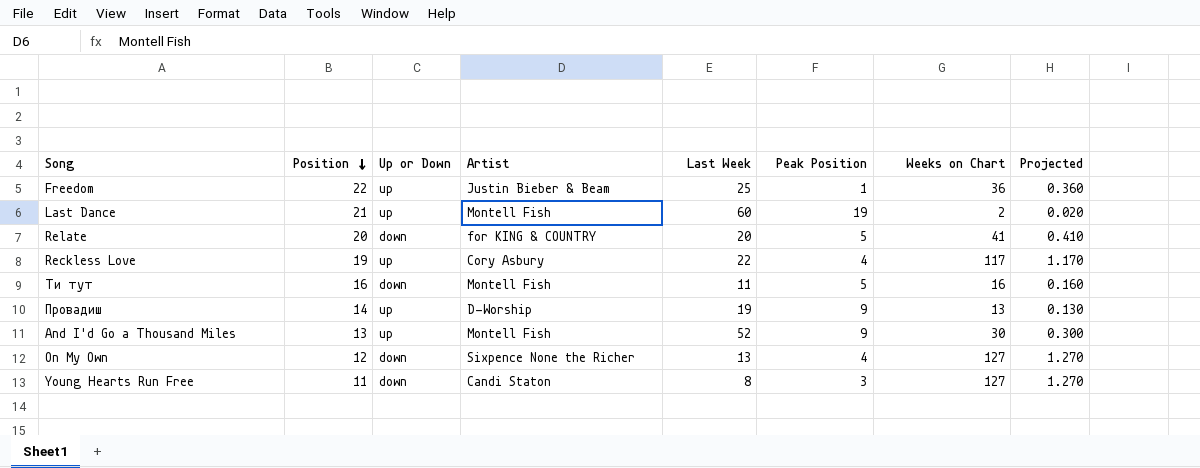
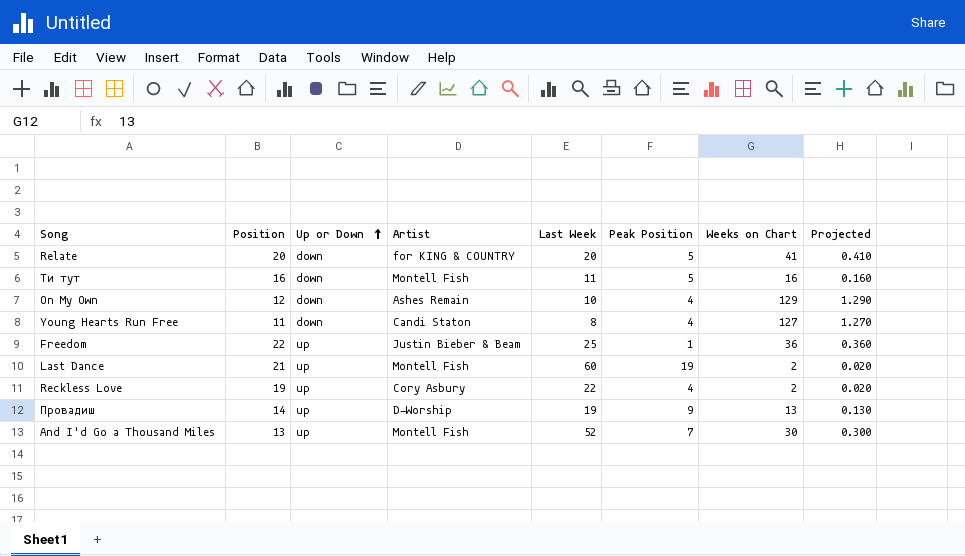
row order: Position descending -> Up or Down ascending
On My Own | Artist: Sixpence None the Richer -> Ashes Remain
On My Own | Last Week: 13 -> 10
On My Own | Weeks on Chart: 127 -> 129
On My Own | Projected: 1.270 -> 1.290
Young Hearts Run Free | Peak Position: 3 -> 4
Reckless Love | Weeks on Chart: 117 -> 2
Reckless Love | Projected: 1.170 -> 0.020
And I'd Go a Thousand Miles | Peak Position: 9 -> 7

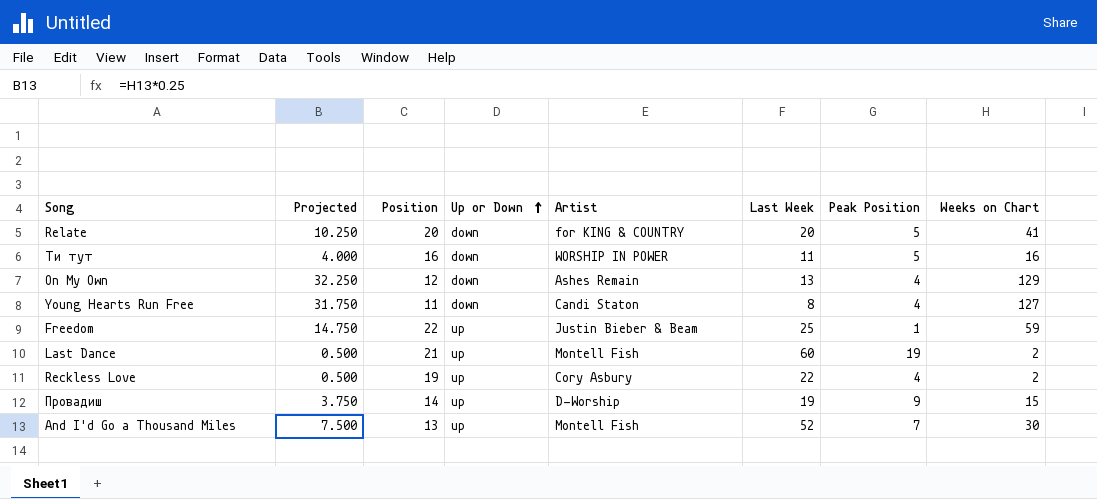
column Projected | formula: [Weeks on Chart] * 0.01 -> [Weeks on Chart] * 0.25
column Projected | position: 8 -> 2
Ти тут | Artist: Montell Fish -> WORSHIP IN POWER
On My Own | Last Week: 10 -> 13
Freedom | Weeks on Chart: 36 -> 59
Провадиш | Weeks on Chart: 13 -> 15

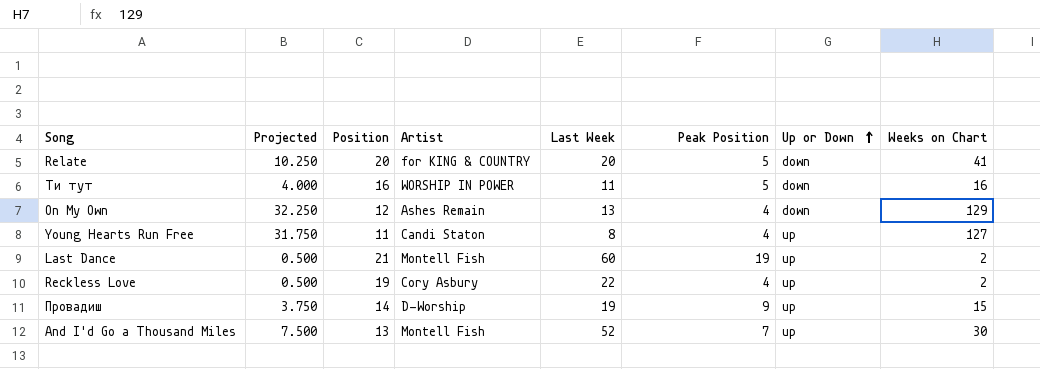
column Up or Down | position: 4 -> 7
row Freedom: 14.750 | 22 | up | Justin Bieber & Beam | 25 | 1 | 59 -> none
Young Hearts Run Free | Up or Down: down -> up

